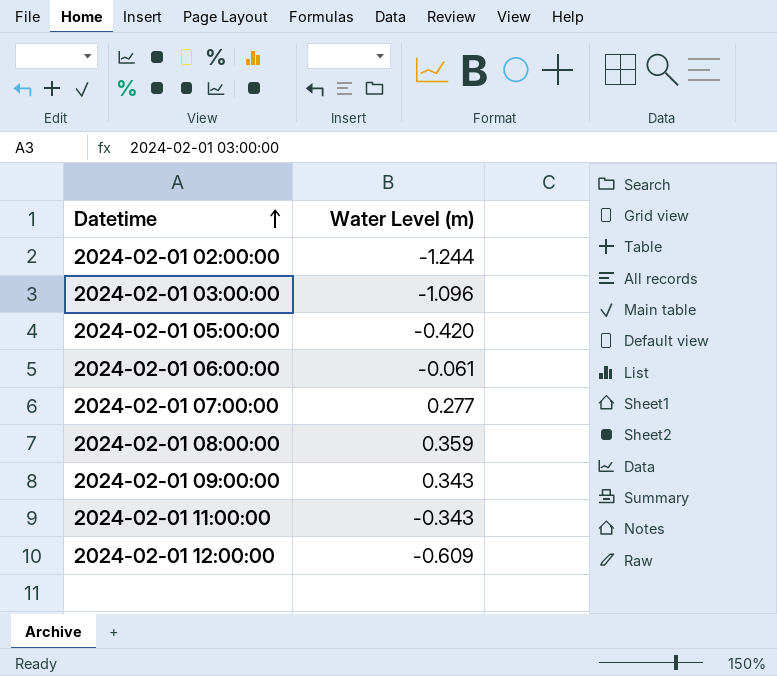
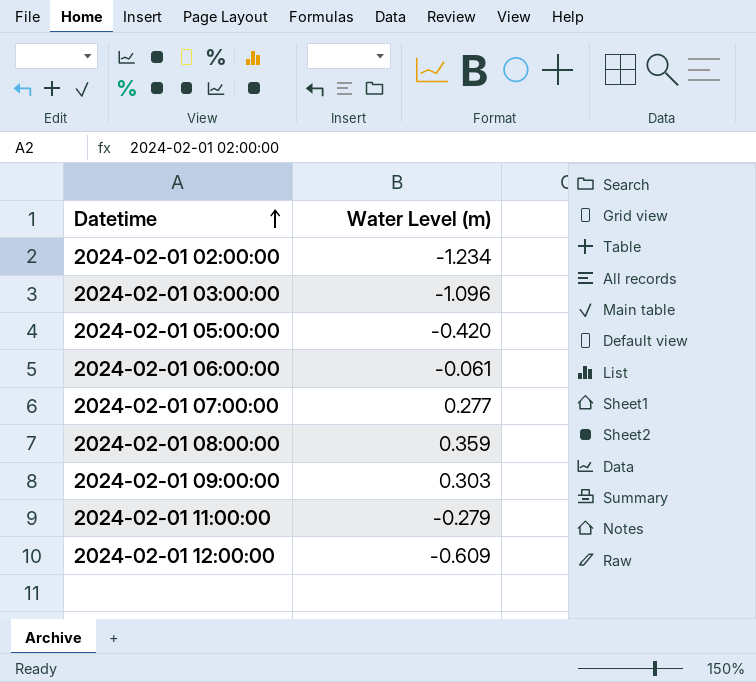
2024-02-01 02:00:00 | Water Level (m): -1.244 -> -1.234
2024-02-01 09:00:00 | Water Level (m): 0.343 -> 0.303
2024-02-01 11:00:00 | Water Level (m): -0.343 -> -0.279

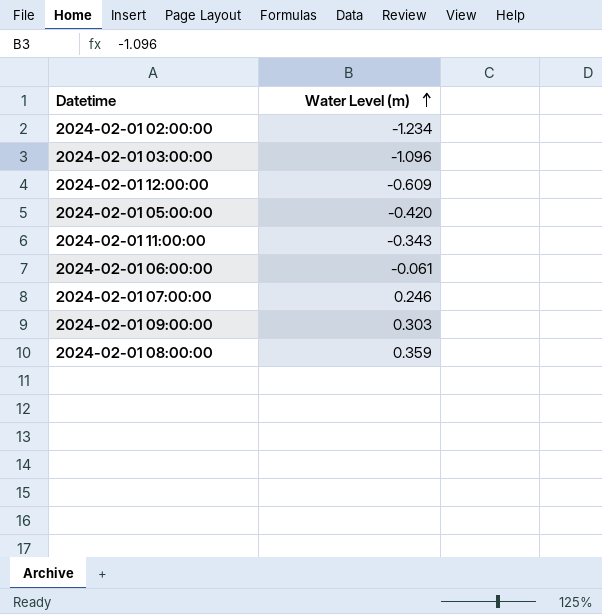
row order: Datetime ascending -> Water Level (m) ascending
2024-02-01 11:00:00 | Water Level (m): -0.279 -> -0.343
2024-02-01 07:00:00 | Water Level (m): 0.277 -> 0.246

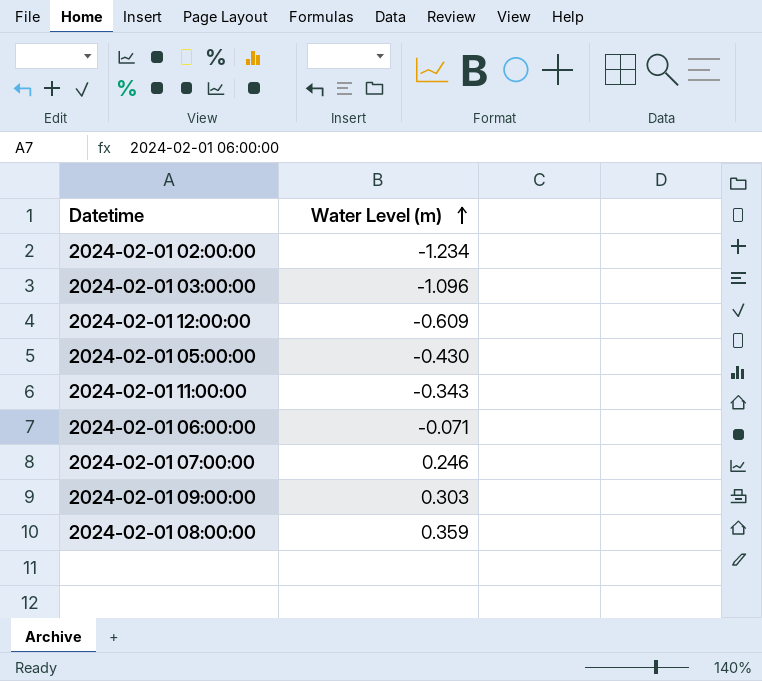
2024-02-01 05:00:00 | Water Level (m): -0.420 -> -0.430
2024-02-01 06:00:00 | Water Level (m): -0.061 -> -0.071

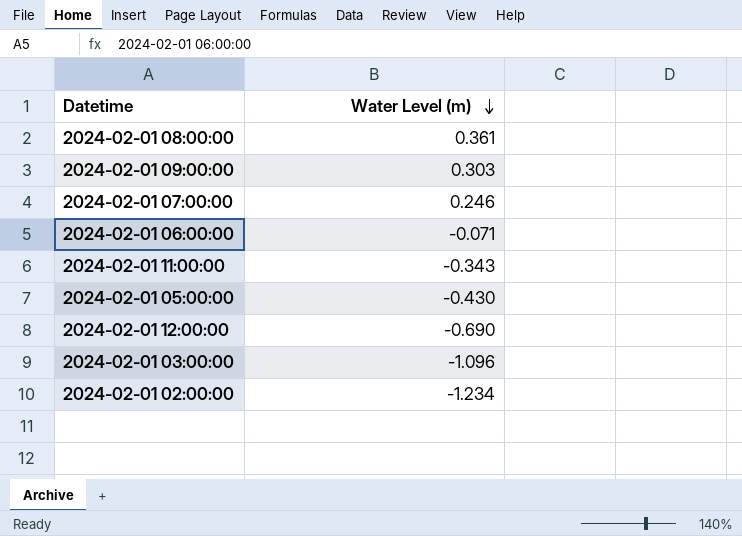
row order: Water Level (m) ascending -> Water Level (m) descending
2024-02-01 08:00:00 | Water Level (m): 0.359 -> 0.361
2024-02-01 12:00:00 | Water Level (m): -0.609 -> -0.690

